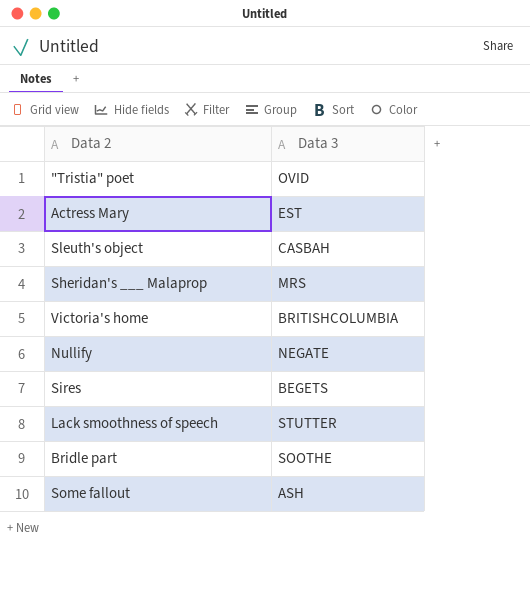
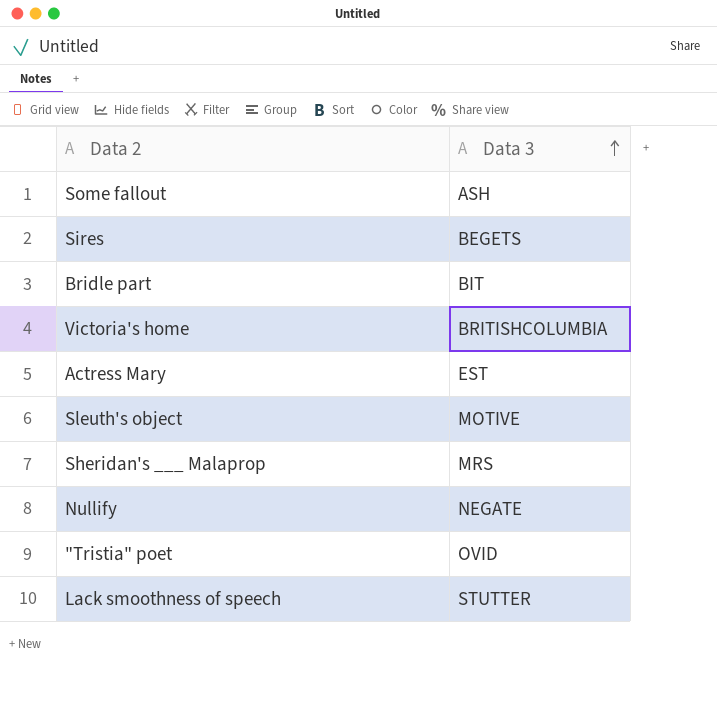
row order: none -> Data 3 ascending
Bridle part | Data 3: SOOTHE -> BIT
Sleuth's object | Data 3: CASBAH -> MOTIVE

